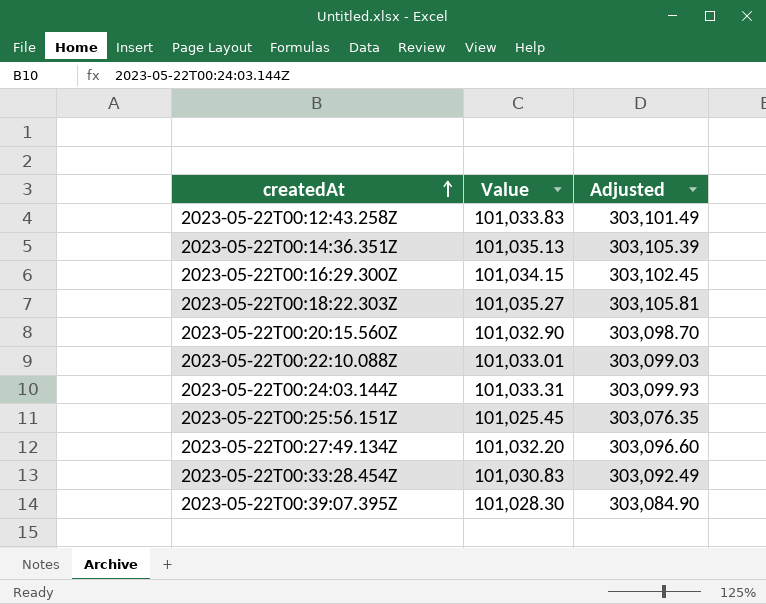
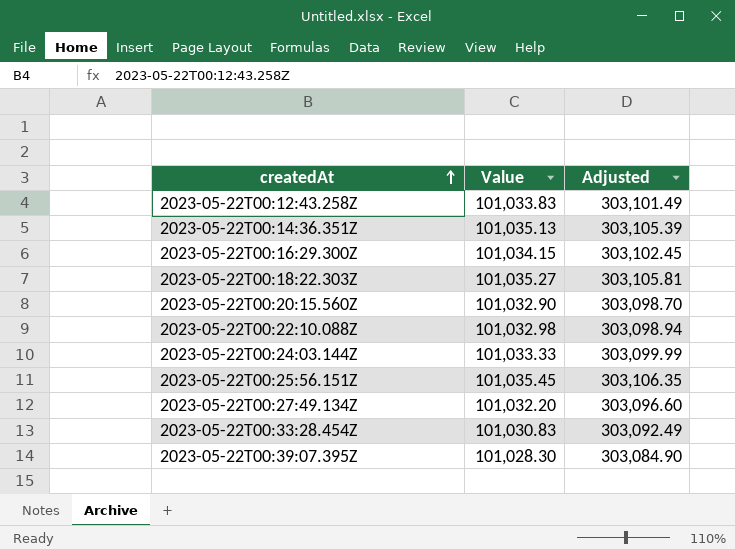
2023-05-22T00:22:10.088Z | Value: 101,033.01 -> 101,032.98
2023-05-22T00:22:10.088Z | Adjusted: 303,099.03 -> 303,098.94
2023-05-22T00:24:03.144Z | Value: 101,033.31 -> 101,033.33
2023-05-22T00:24:03.144Z | Adjusted: 303,099.93 -> 303,099.99
2023-05-22T00:25:56.151Z | Value: 101,025.45 -> 101,035.45
2023-05-22T00:25:56.151Z | Adjusted: 303,076.35 -> 303,106.35

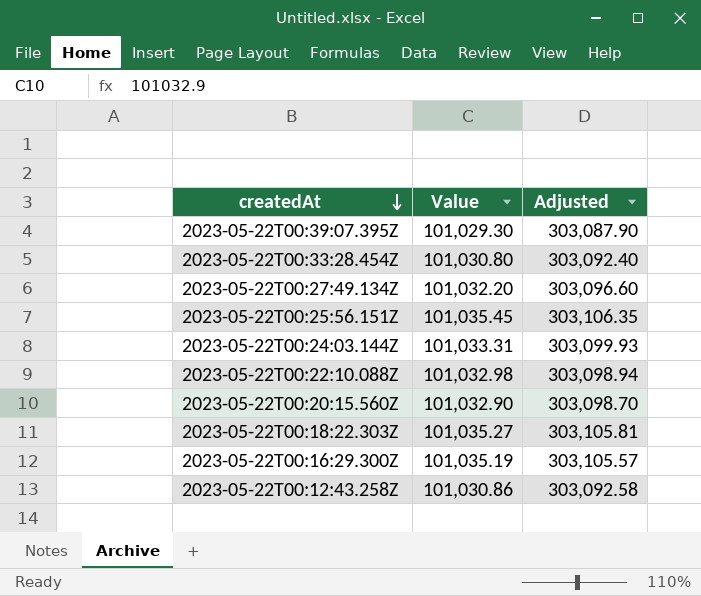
row order: createdAt ascending -> createdAt descending
row 2023-05-22T00:14:36.351Z: 101,035.13 | 303,105.39 -> none
2023-05-22T00:39:07.395Z | Value: 101,028.30 -> 101,029.30
2023-05-22T00:39:07.395Z | Adjusted: 303,084.90 -> 303,087.90
2023-05-22T00:33:28.454Z | Value: 101,030.83 -> 101,030.80
2023-05-22T00:33:28.454Z | Adjusted: 303,092.49 -> 303,092.40
2023-05-22T00:24:03.144Z | Value: 101,033.33 -> 101,033.31
2023-05-22T00:24:03.144Z | Adjusted: 303,099.99 -> 303,099.93
2023-05-22T00:16:29.300Z | Value: 101,034.15 -> 101,035.19
2023-05-22T00:16:29.300Z | Adjusted: 303,102.45 -> 303,105.57
2023-05-22T00:12:43.258Z | Value: 101,033.83 -> 101,030.86
2023-05-22T00:12:43.258Z | Adjusted: 303,101.49 -> 303,092.58

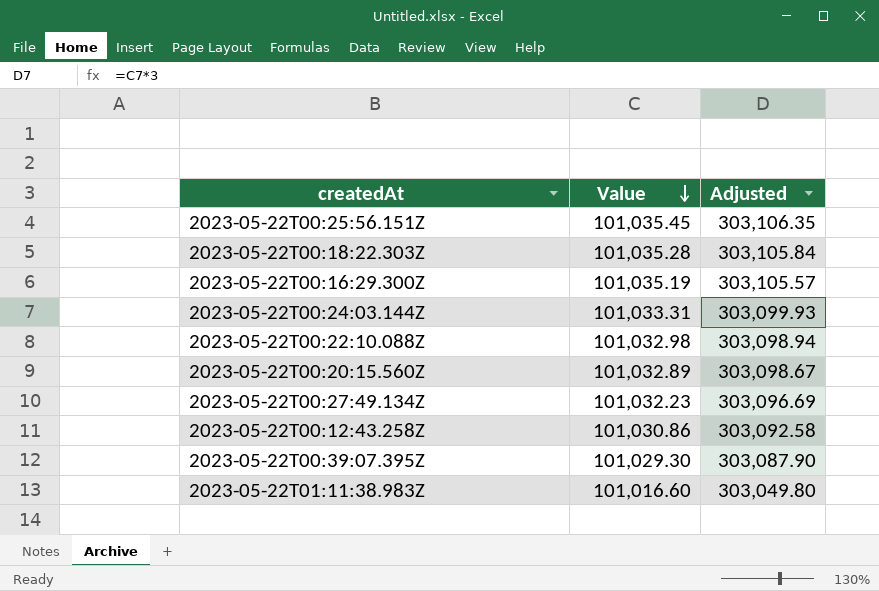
row order: createdAt descending -> Value descending
row 2023-05-22T00:33:28.454Z: 101,030.80 | 303,092.40 -> none
2023-05-22T00:18:22.303Z | Value: 101,035.27 -> 101,035.28
2023-05-22T00:18:22.303Z | Adjusted: 303,105.81 -> 303,105.84
2023-05-22T00:20:15.560Z | Value: 101,032.90 -> 101,032.89
2023-05-22T00:20:15.560Z | Adjusted: 303,098.70 -> 303,098.67
2023-05-22T00:27:49.134Z | Value: 101,032.20 -> 101,032.23
2023-05-22T00:27:49.134Z | Adjusted: 303,096.60 -> 303,096.69
row 2023-05-22T01:11:38.983Z: none -> 101,016.60 | 303,049.80

